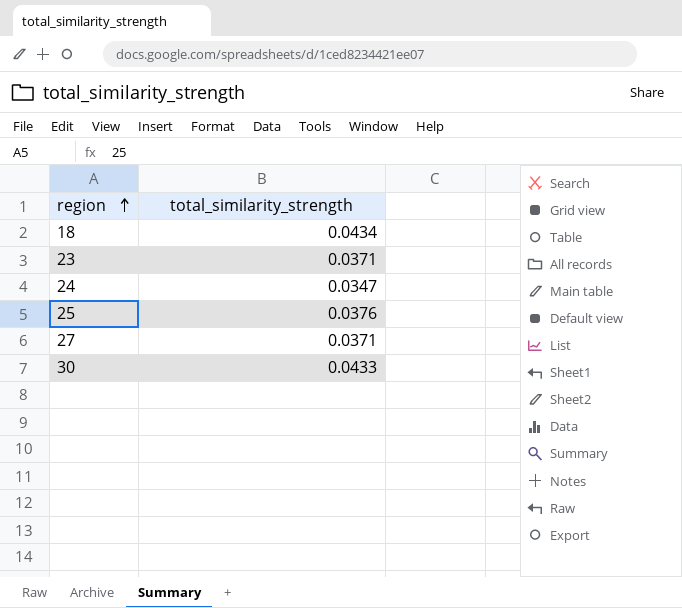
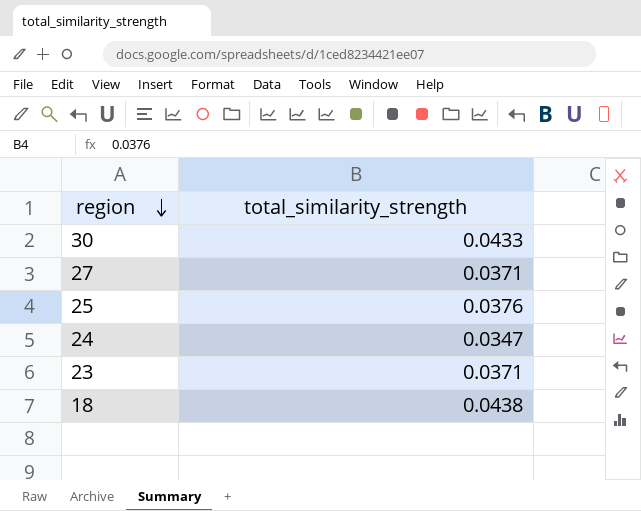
row order: region ascending -> region descending
18 | total_similarity_strength: 0.0434 -> 0.0438

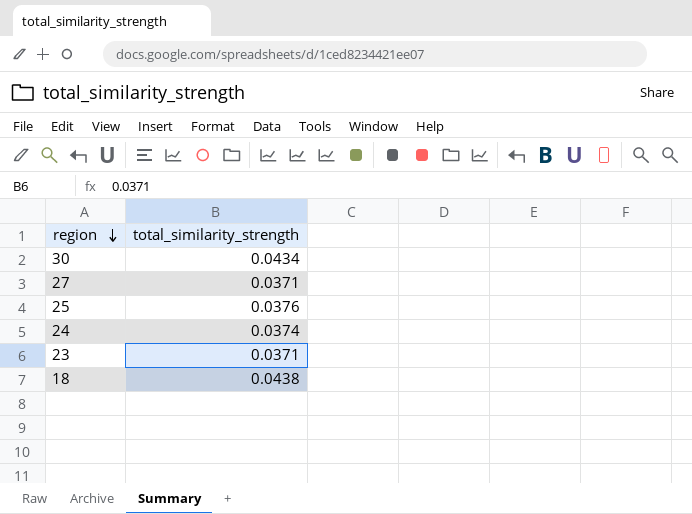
30 | total_similarity_strength: 0.0433 -> 0.0434
24 | total_similarity_strength: 0.0347 -> 0.0374

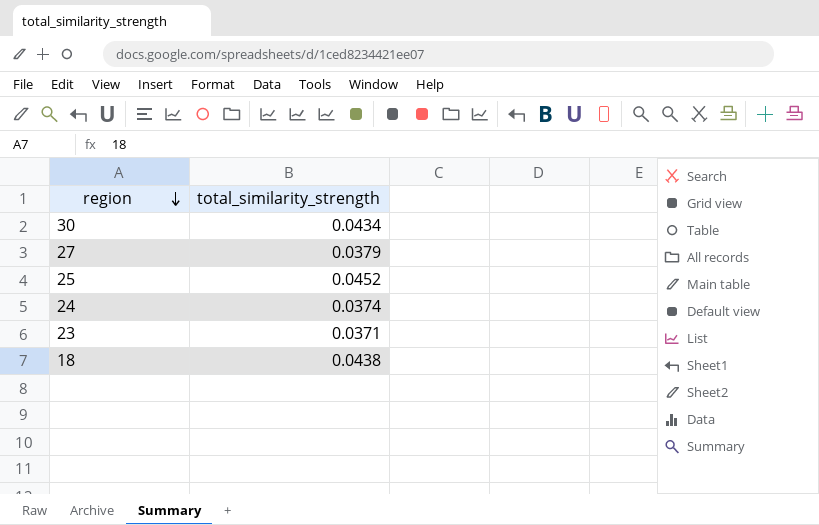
27 | total_similarity_strength: 0.0371 -> 0.0379
25 | total_similarity_strength: 0.0376 -> 0.0452

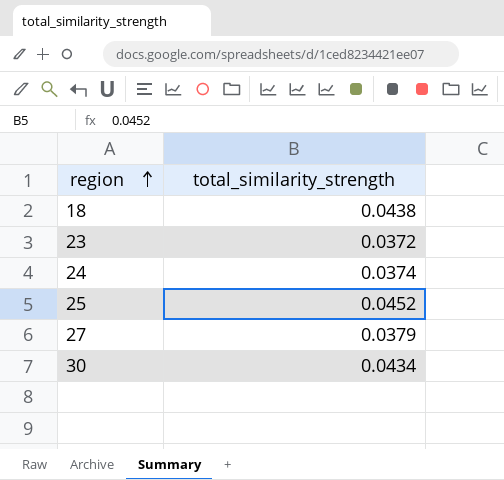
row order: region descending -> region ascending
23 | total_similarity_strength: 0.0371 -> 0.0372

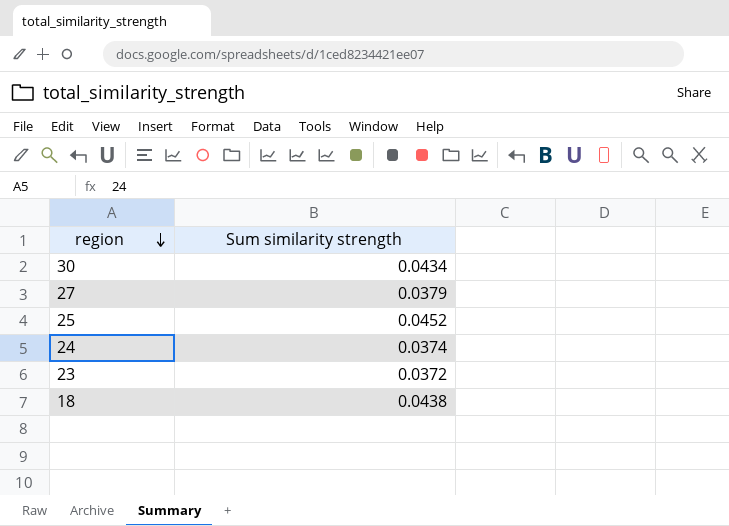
row order: region ascending -> region descending
column name: total_similarity_strength -> Sum similarity strength

